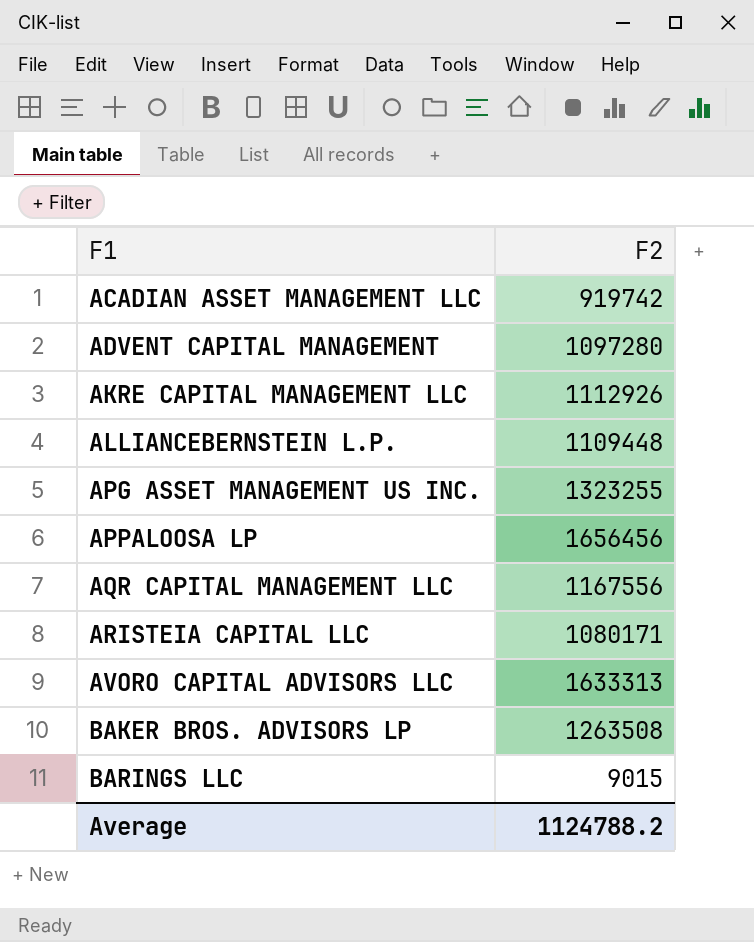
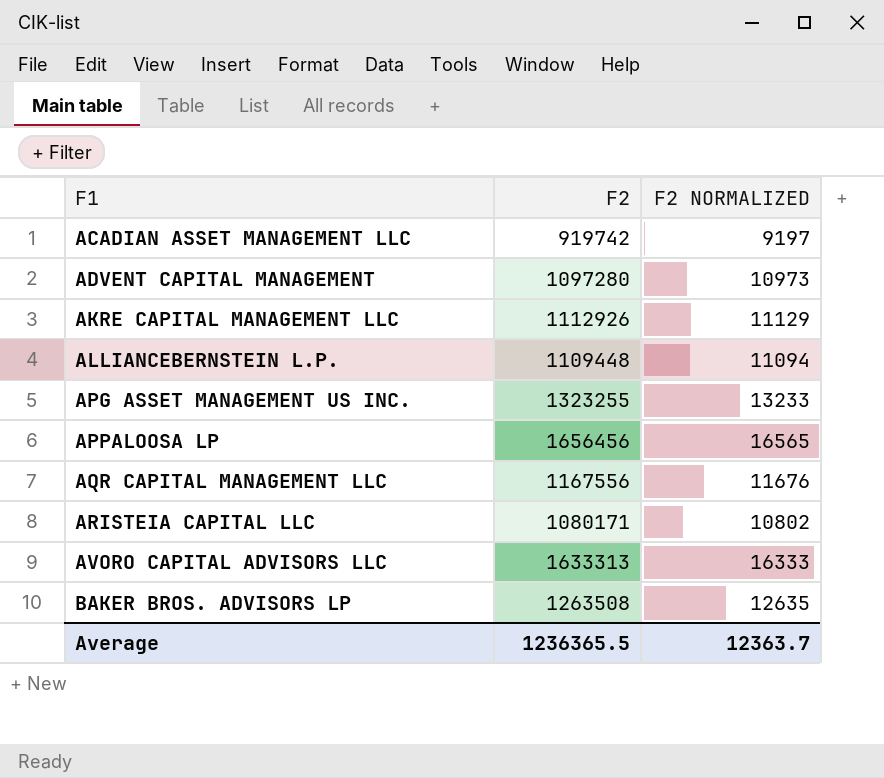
column F2 NORMALIZED | formula: none -> [F2] * 0.01
row BARINGS LLC: 9015 -> none
Average | F2: 1124788.2 -> 1236365.5

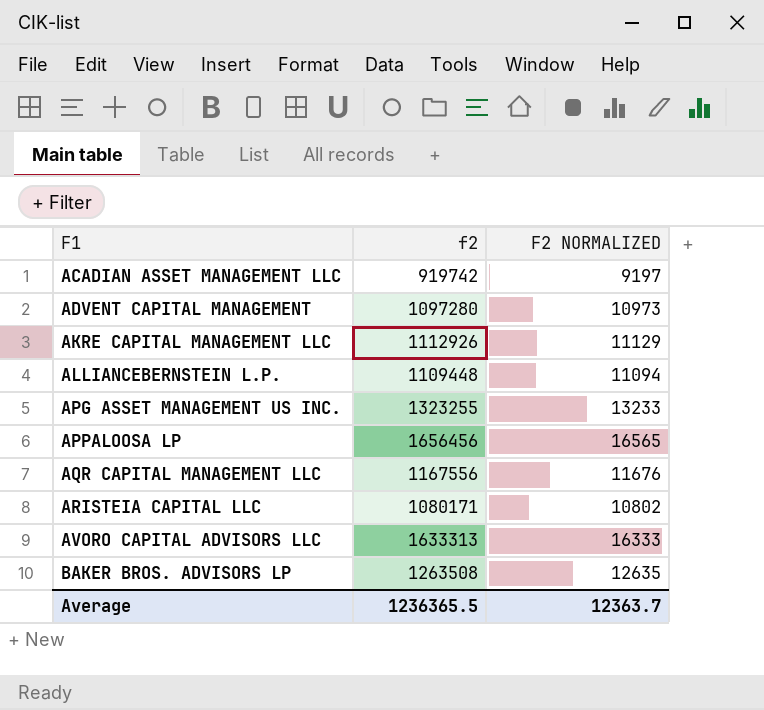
column name: F2 -> f2

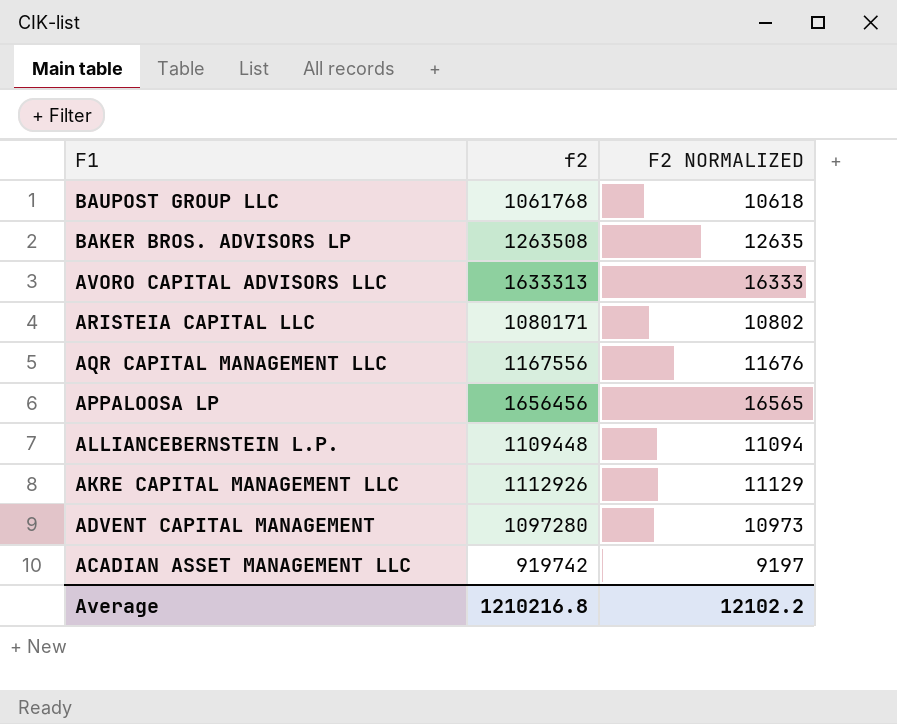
row order: F1 ascending -> F1 descending
row APG ASSET MANAGEMENT US INC.: 1323255 | 13233 -> none
row BAUPOST GROUP LLC: none -> 1061768 | 10618
Average | f2: 1236365.5 -> 1210216.8
Average | F2 NORMALIZED: 12363.7 -> 12102.2

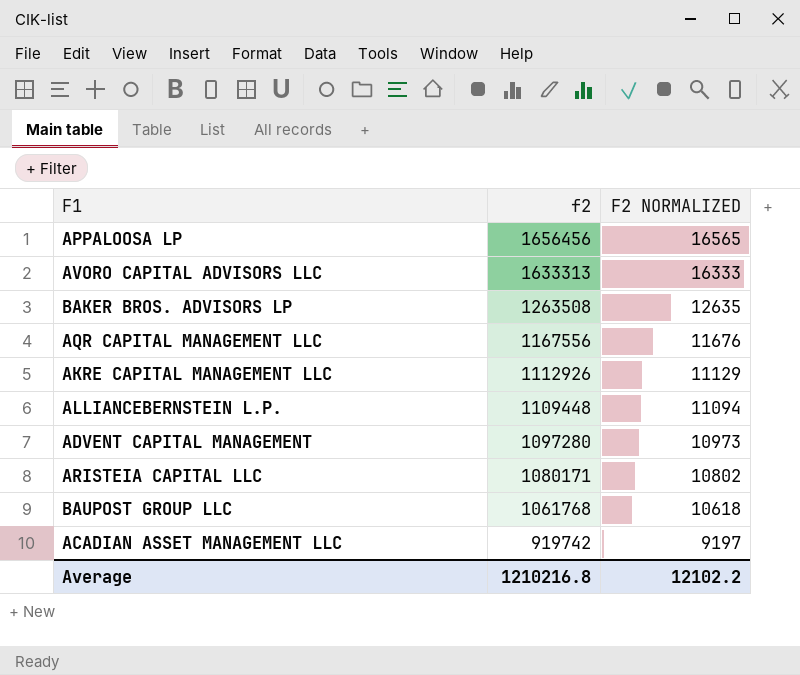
row order: F1 descending -> f2 descending

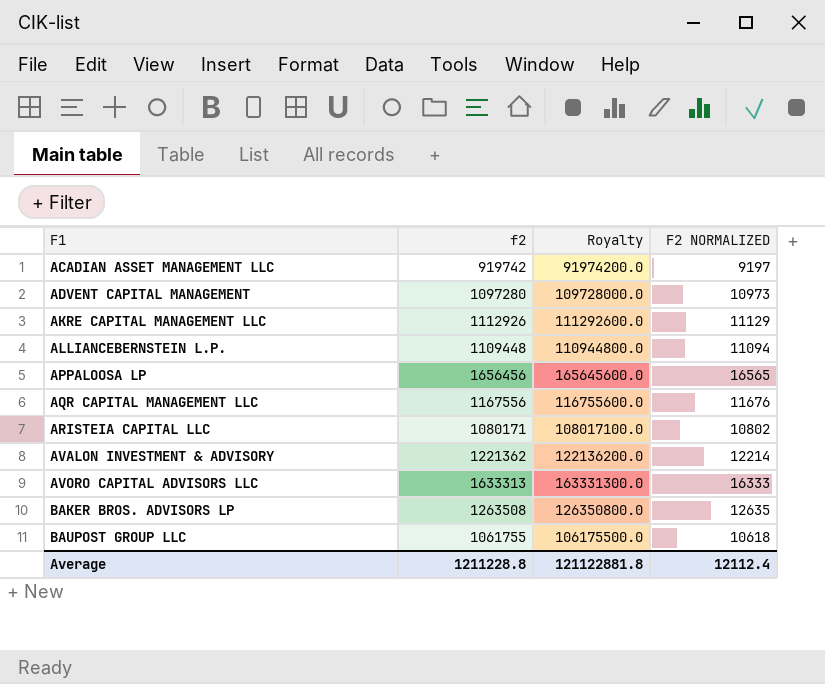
row order: f2 descending -> F1 ascending
column Royalty | formula: none -> [f2] * 100
row AVALON INVESTMENT & ADVISORY: none -> 1221362 | 122136200.0 | 12214
BAUPOST GROUP LLC | f2: 1061768 -> 1061755
Average | f2: 1210216.8 -> 1211228.8
Average | F2 NORMALIZED: 12102.2 -> 12112.4

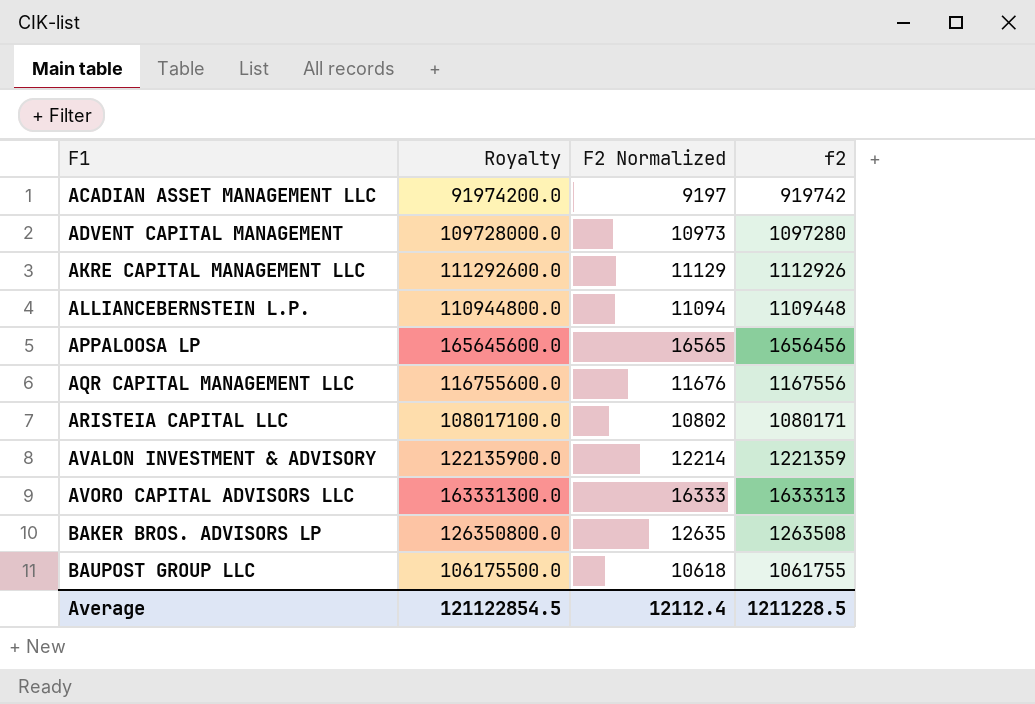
column name: F2 NORMALIZED -> F2 Normalized
column f2 | position: 2 -> 4
AVALON INVESTMENT & ADVISORY | Royalty: 122136200.0 -> 122135900.0
AVALON INVESTMENT & ADVISORY | f2: 1221362 -> 1221359
Average | Royalty: 121122881.8 -> 121122854.5
Average | f2: 1211228.8 -> 1211228.5

